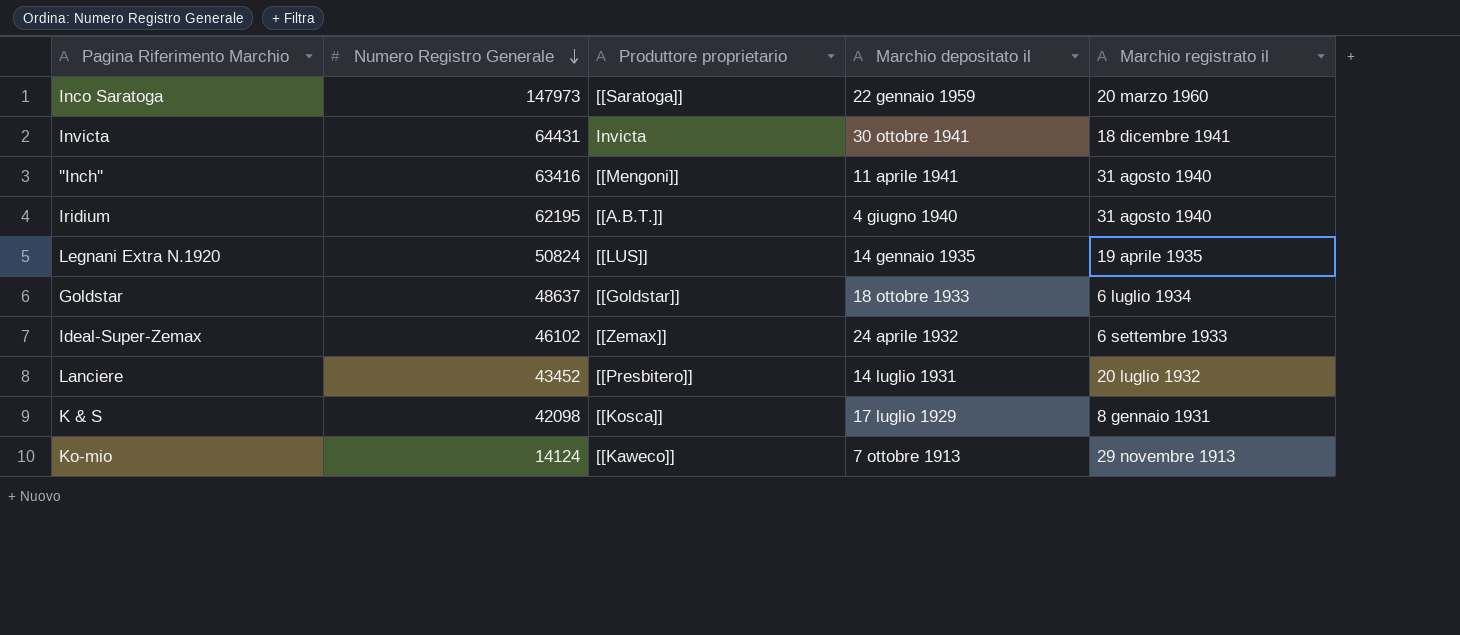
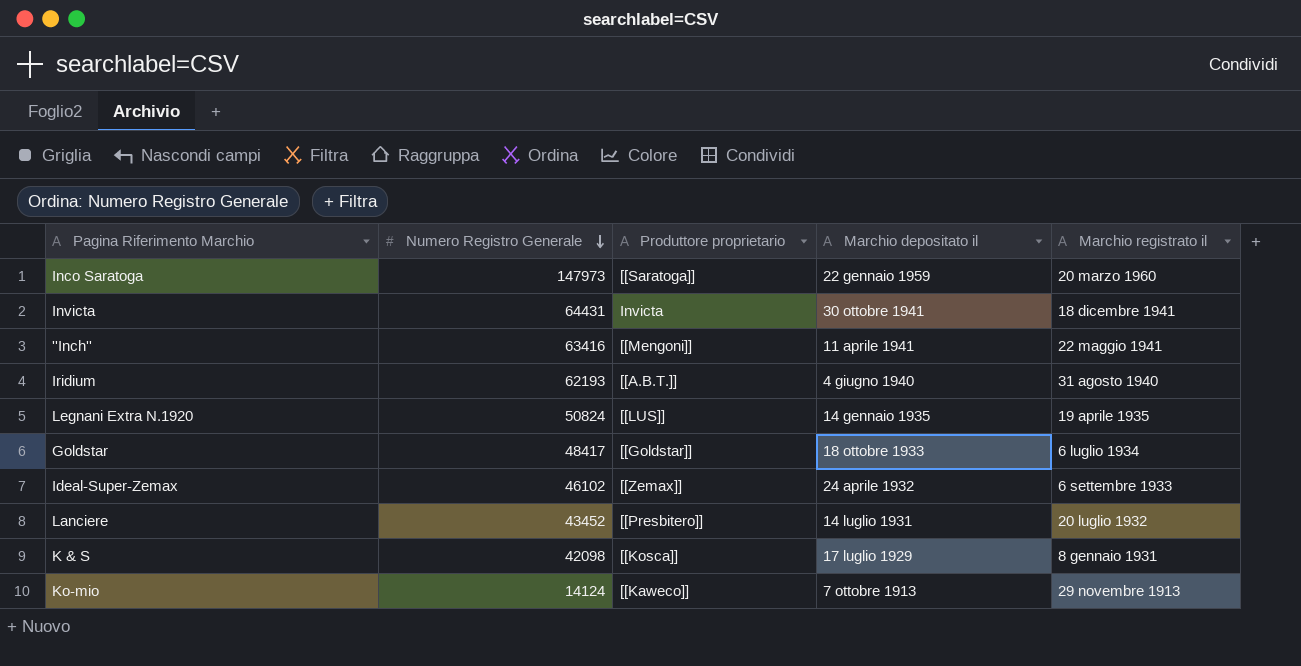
''Inch'' | Marchio registrato il: 31 agosto 1940 -> 22 maggio 1941
Iridium | Numero Registro Generale: 62195 -> 62193
Goldstar | Numero Registro Generale: 48637 -> 48417

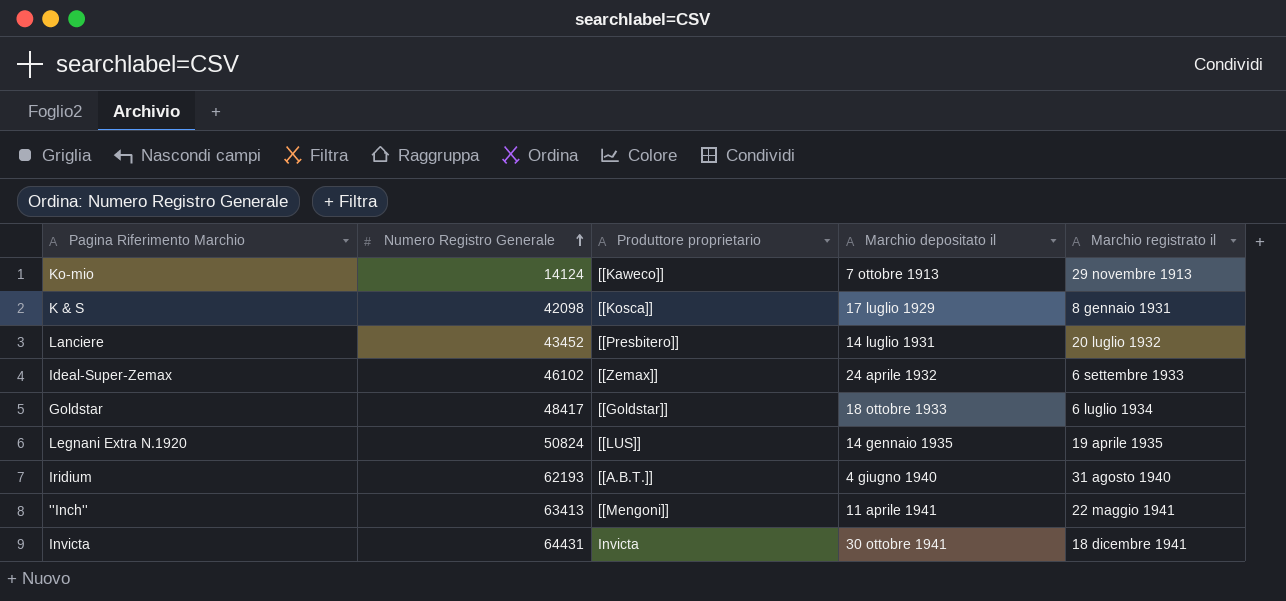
row order: Numero Registro Generale descending -> Numero Registro Generale ascending
row Inco Saratoga: 147973 | [[Saratoga]] | 22 gennaio 1959 | 20 marzo 1960 -> none
''Inch'' | Numero Registro Generale: 63416 -> 63413

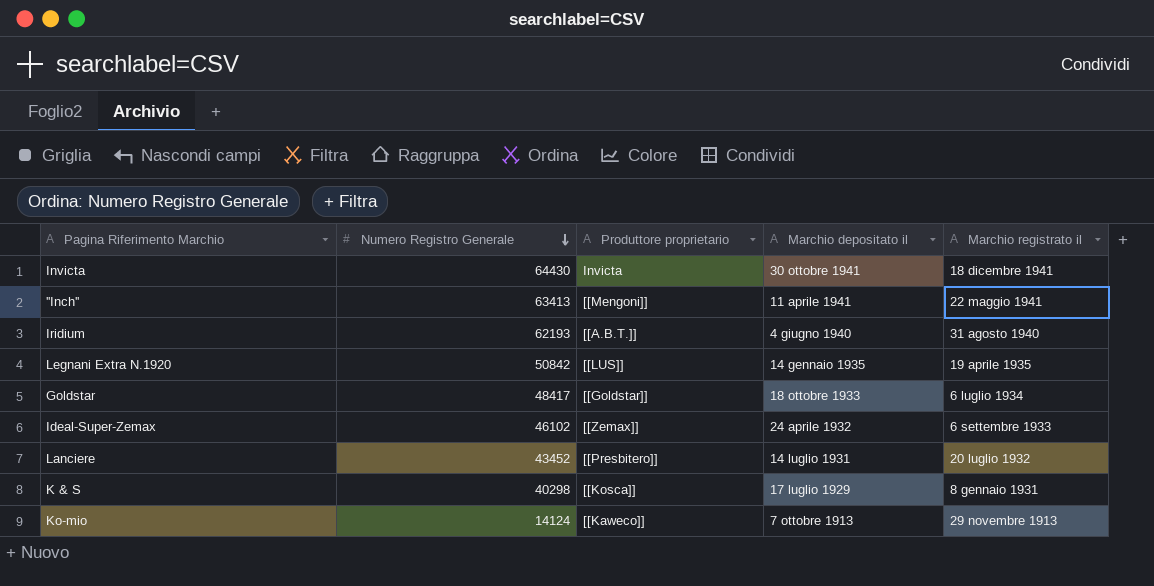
row order: Numero Registro Generale ascending -> Numero Registro Generale descending
Invicta | Numero Registro Generale: 64431 -> 64430
Legnani Extra N.1920 | Numero Registro Generale: 50824 -> 50842
K & S | Numero Registro Generale: 42098 -> 40298

